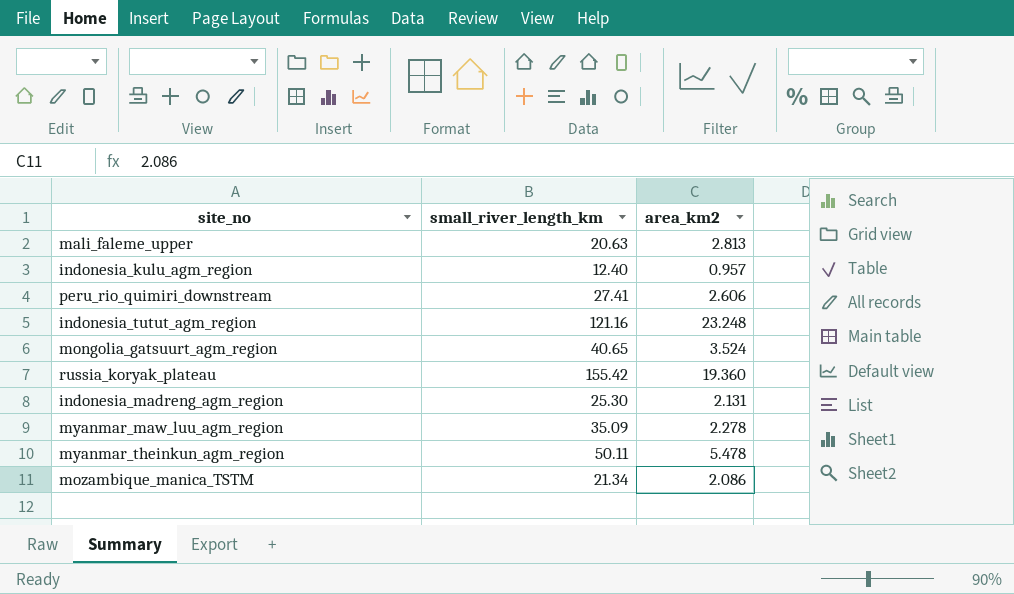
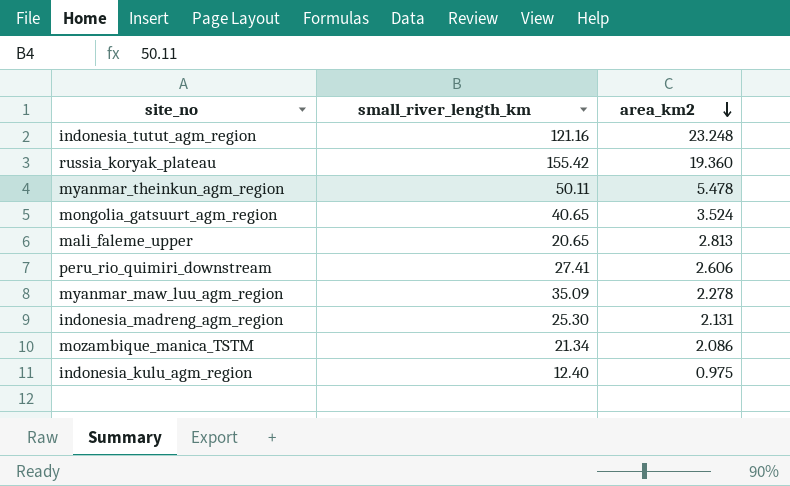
row order: none -> area_km2 descending
mali_faleme_upper | small_river_length_km: 20.63 -> 20.65
indonesia_kulu_agm_region | area_km2: 0.957 -> 0.975

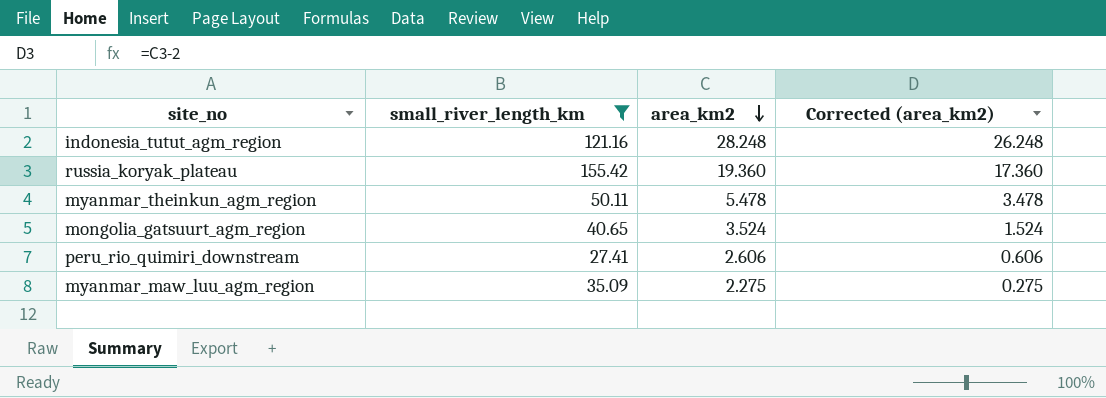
filter: none -> small_river_length_km >= 27.41
column Corrected (area_km2) | formula: none -> [area_km2] - 2
indonesia_tutut_agm_region | area_km2: 23.248 -> 28.248
myanmar_maw_luu_agm_region | area_km2: 2.278 -> 2.275

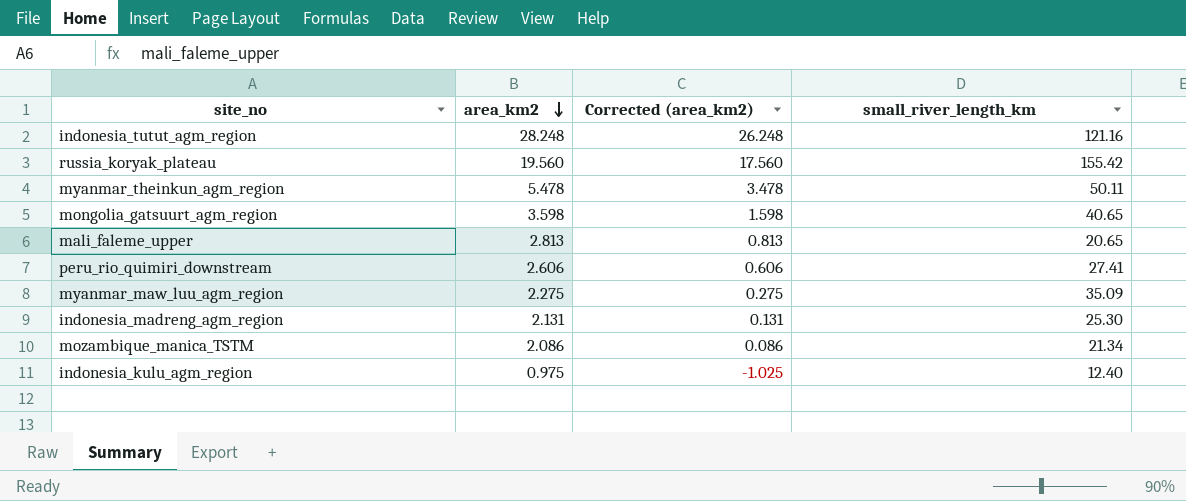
filter: small_river_length_km >= 27.41 -> none
column small_river_length_km | position: 2 -> 4
russia_koryak_plateau | area_km2: 19.360 -> 19.560
russia_koryak_plateau | Corrected (area_km2): 17.360 -> 17.560
mongolia_gatsuurt_agm_region | area_km2: 3.524 -> 3.598
mongolia_gatsuurt_agm_region | Corrected (area_km2): 1.524 -> 1.598

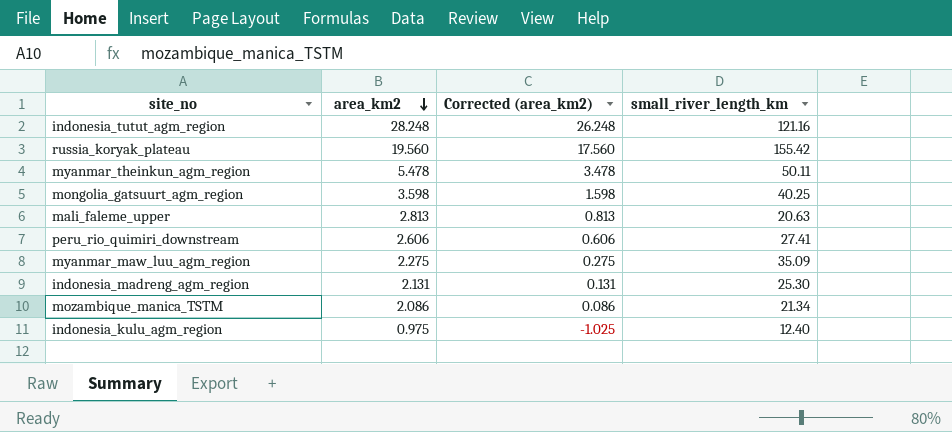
mongolia_gatsuurt_agm_region | small_river_length_km: 40.65 -> 40.25
mali_faleme_upper | small_river_length_km: 20.65 -> 20.63

